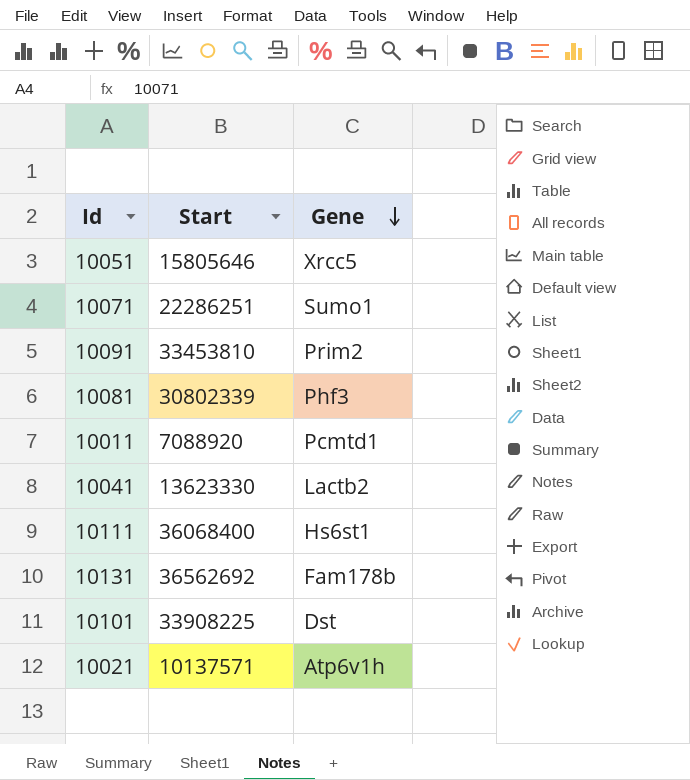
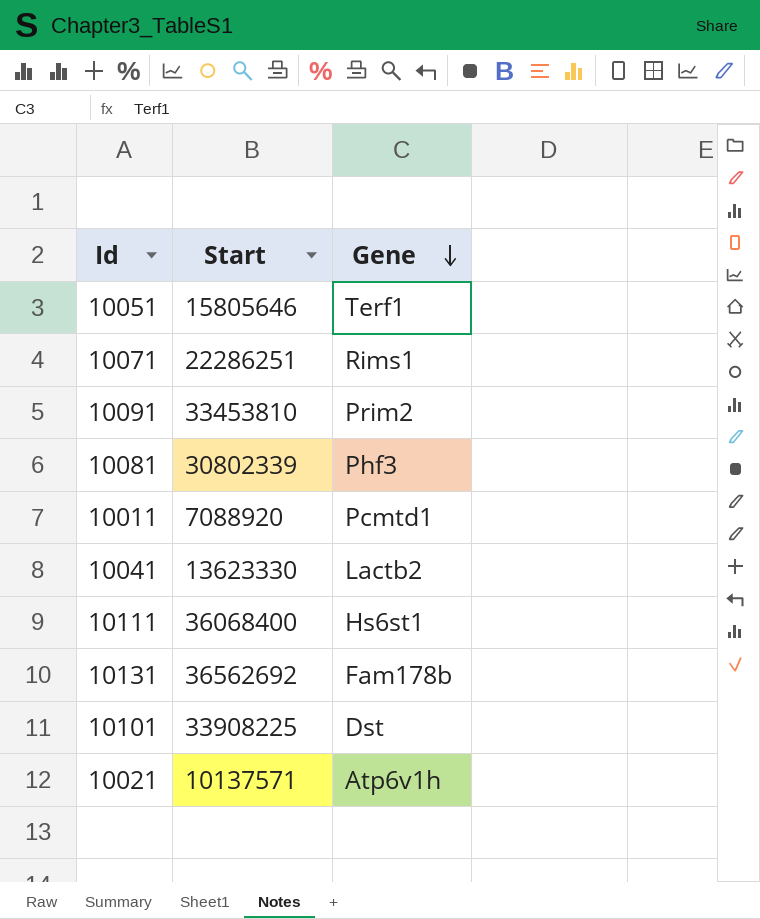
10051 | Gene: Xrcc5 -> Terf1
10071 | Gene: Sumo1 -> Rims1

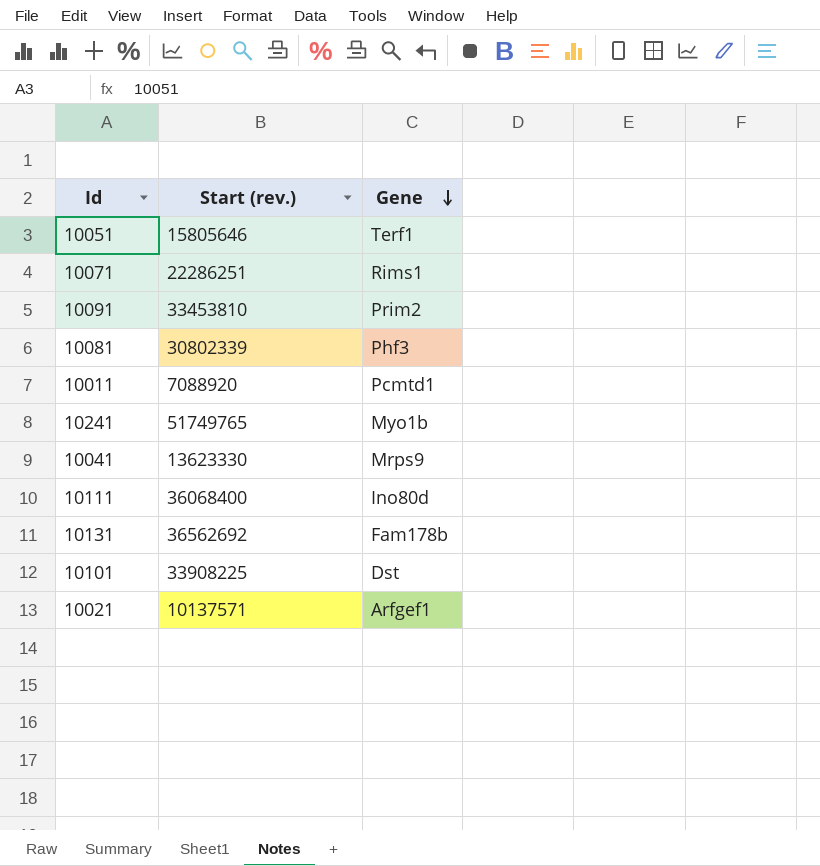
column name: Start -> Start (rev.)
row 10241: none -> 51749765 | Myo1b
10041 | Gene: Lactb2 -> Mrps9
10111 | Gene: Hs6st1 -> Ino80d
10021 | Gene: Atp6v1h -> Arfgef1

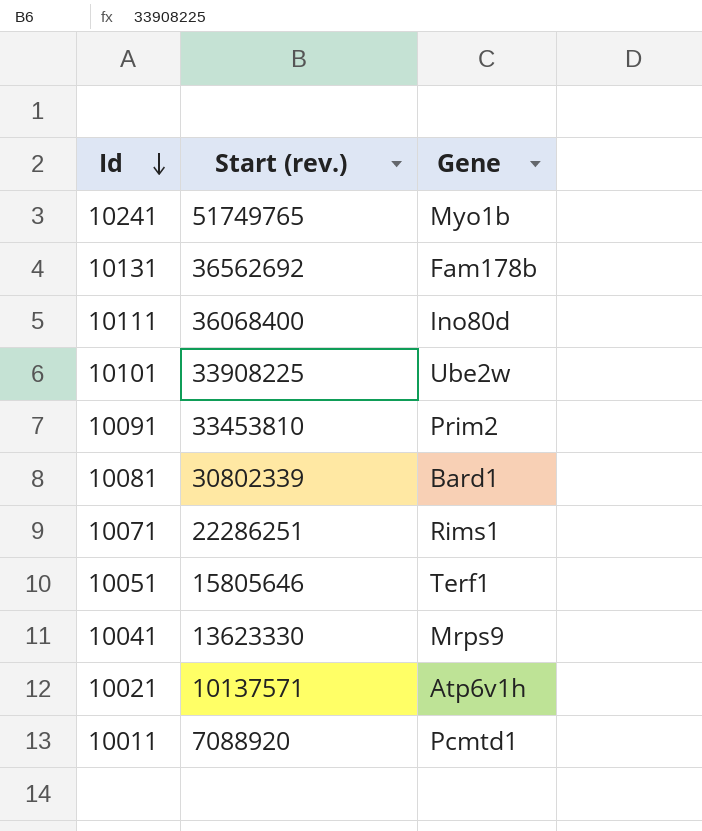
row order: Gene descending -> Id descending
10101 | Gene: Dst -> Ube2w
10081 | Gene: Phf3 -> Bard1
10021 | Gene: Arfgef1 -> Atp6v1h

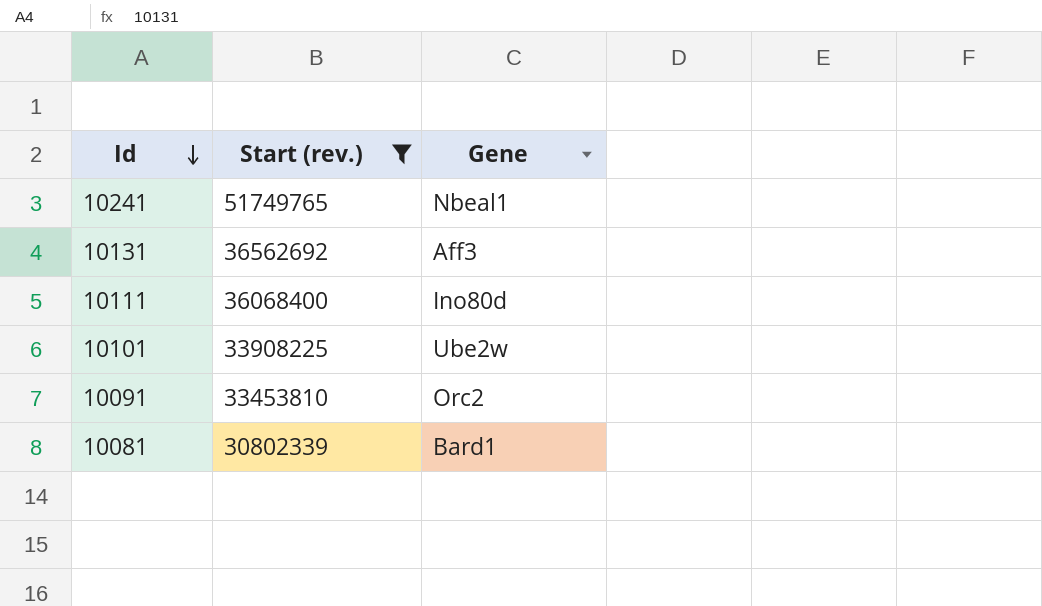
filter: none -> Start (rev.) >= 30802339
10241 | Gene: Myo1b -> Nbeal1
10131 | Gene: Fam178b -> Aff3
10091 | Gene: Prim2 -> Orc2

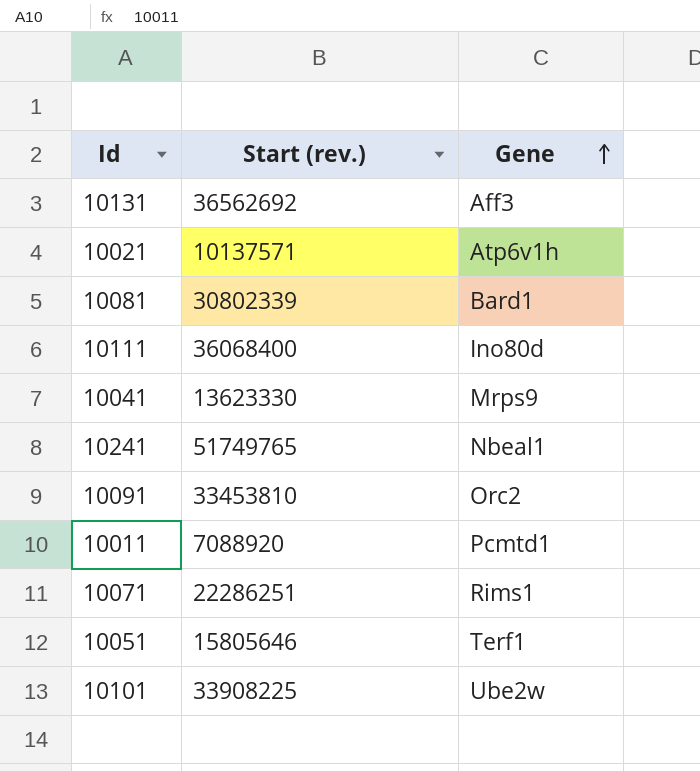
filter: Start (rev.) >= 30802339 -> none
row order: Id descending -> Gene ascending

